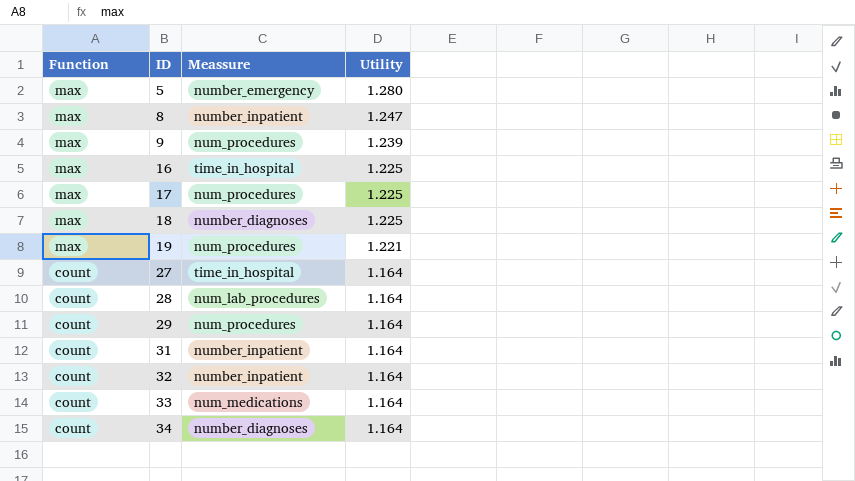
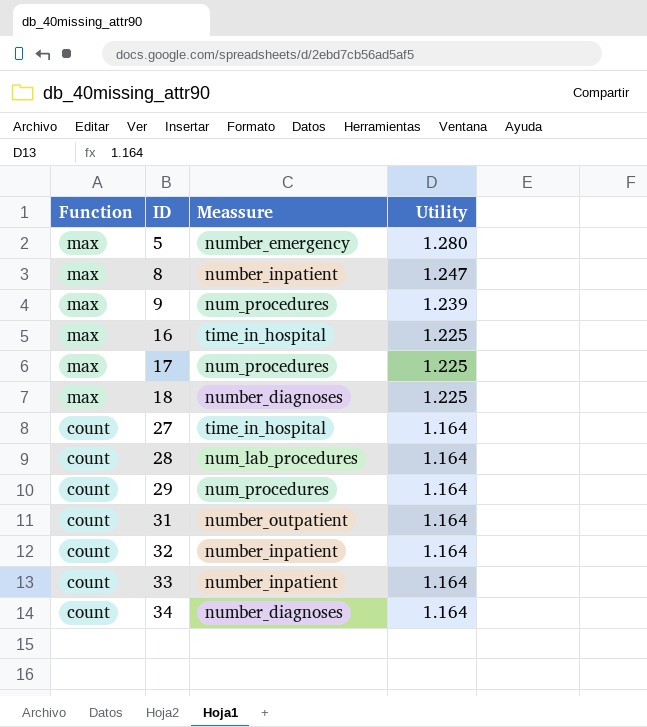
row 19: max | num_procedures | 1.221 -> none
31 | Meassure: number_inpatient -> number_outpatient
33 | Meassure: num_medications -> number_inpatient

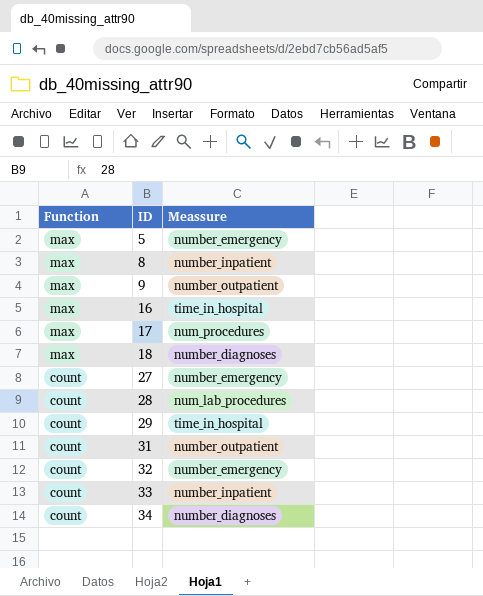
column Utility | position: 4 -> none
9 | Meassure: num_procedures -> number_outpatient
27 | Meassure: time_in_hospital -> number_emergency
29 | Meassure: num_procedures -> time_in_hospital
32 | Meassure: number_inpatient -> number_emergency

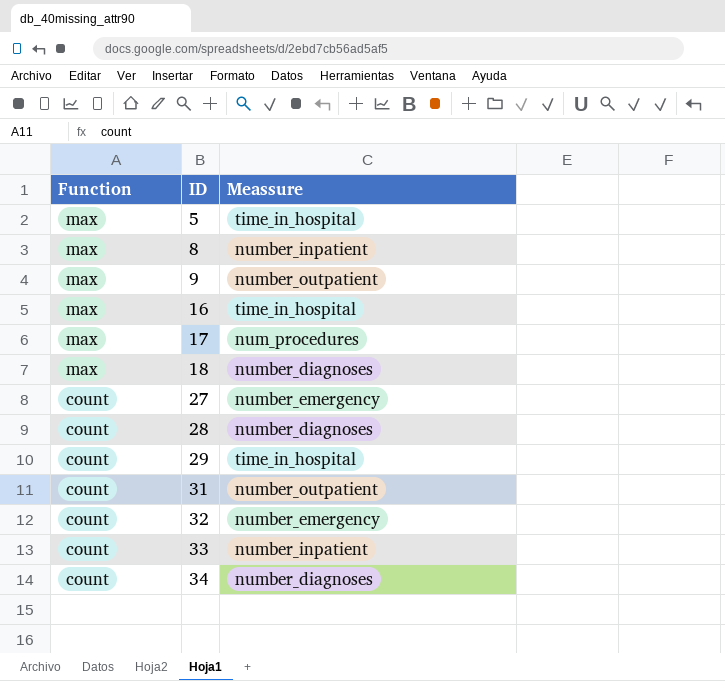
5 | Meassure: number_emergency -> time_in_hospital
28 | Meassure: num_lab_procedures -> number_diagnoses

